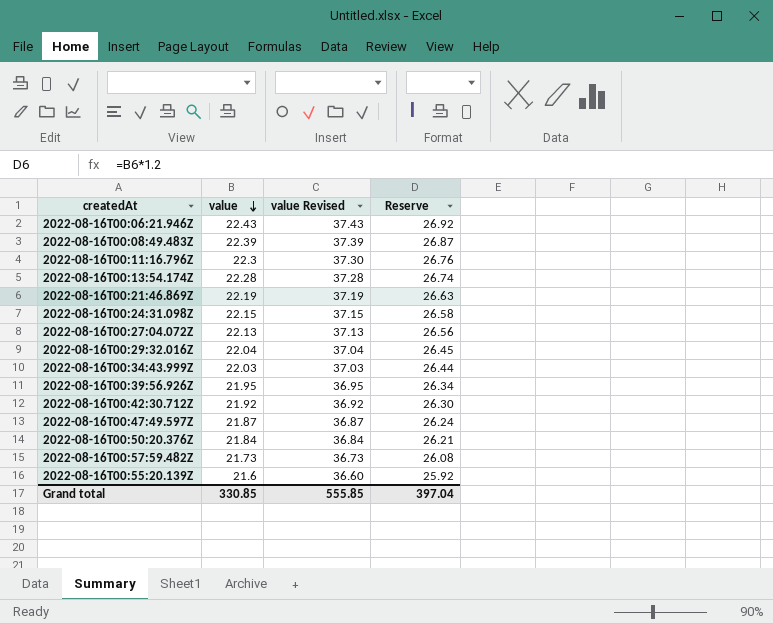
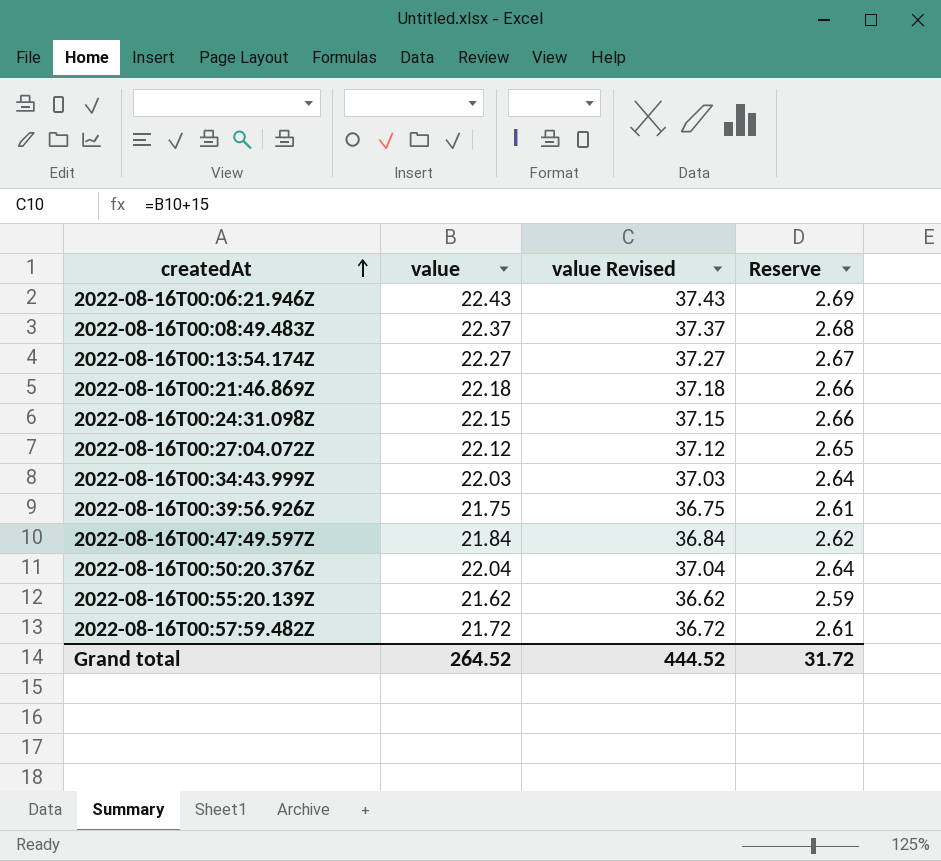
row order: value descending -> createdAt ascending
column Reserve | formula: [value] * 1.2 -> [value] * 0.12
row 2022-08-16T00:11:16.796Z: 22.3 | 37.30 | 26.76 -> none
row 2022-08-16T00:29:32.016Z: 22.04 | 37.04 | 26.45 -> none
row 2022-08-16T00:42:30.712Z: 21.92 | 36.92 | 26.30 -> none
2022-08-16T00:08:49.483Z | value: 22.39 -> 22.37
2022-08-16T00:08:49.483Z | value Revised: 37.39 -> 37.37
2022-08-16T00:13:54.174Z | value: 22.28 -> 22.27
2022-08-16T00:13:54.174Z | value Revised: 37.28 -> 37.27
2022-08-16T00:21:46.869Z | value: 22.19 -> 22.18
2022-08-16T00:21:46.869Z | value Revised: 37.19 -> 37.18
2022-08-16T00:27:04.072Z | value: 22.13 -> 22.12
2022-08-16T00:27:04.072Z | value Revised: 37.13 -> 37.12
2022-08-16T00:39:56.926Z | value: 21.95 -> 21.75
2022-08-16T00:39:56.926Z | value Revised: 36.95 -> 36.75
2022-08-16T00:47:49.597Z | value: 21.87 -> 21.84
2022-08-16T00:47:49.597Z | value Revised: 36.87 -> 36.84
2022-08-16T00:50:20.376Z | value: 21.84 -> 22.04
2022-08-16T00:50:20.376Z | value Revised: 36.84 -> 37.04
2022-08-16T00:55:20.139Z | value: 21.6 -> 21.62
2022-08-16T00:55:20.139Z | value Revised: 36.60 -> 36.62
2022-08-16T00:57:59.482Z | value: 21.73 -> 21.72
2022-08-16T00:57:59.482Z | value Revised: 36.73 -> 36.72
Grand total | value: 330.85 -> 264.52
Grand total | value Revised: 555.85 -> 444.52
Grand total | Reserve: 397.04 -> 31.72

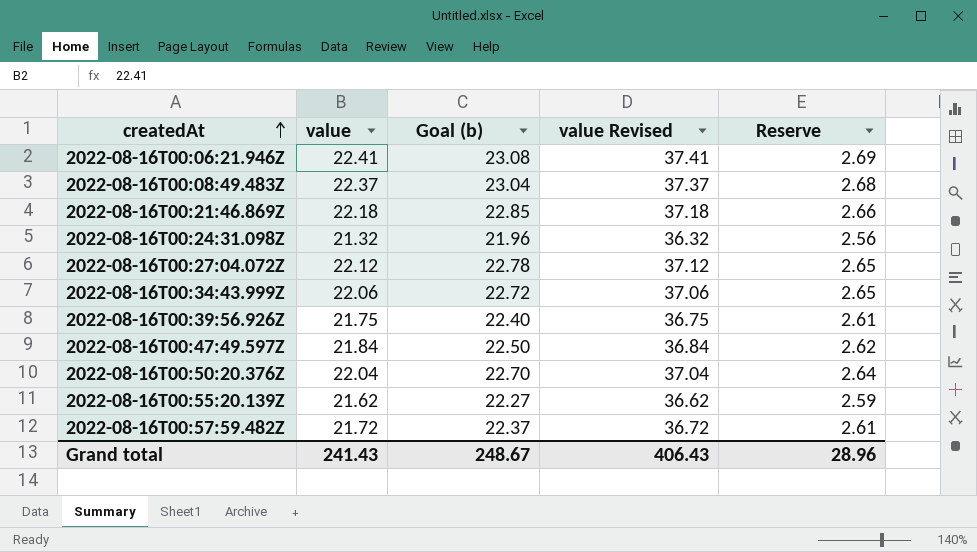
column Goal (b) | formula: none -> [value] * 1.03
row 2022-08-16T00:13:54.174Z: 22.27 | 37.27 | 2.67 -> none
2022-08-16T00:06:21.946Z | value: 22.43 -> 22.41
2022-08-16T00:06:21.946Z | value Revised: 37.43 -> 37.41
2022-08-16T00:24:31.098Z | value: 22.15 -> 21.32
2022-08-16T00:24:31.098Z | value Revised: 37.15 -> 36.32
2022-08-16T00:24:31.098Z | Reserve: 2.66 -> 2.56
2022-08-16T00:34:43.999Z | value: 22.03 -> 22.06
2022-08-16T00:34:43.999Z | value Revised: 37.03 -> 37.06
2022-08-16T00:34:43.999Z | Reserve: 2.64 -> 2.65
Grand total | value: 264.52 -> 241.43
Grand total | value Revised: 444.52 -> 406.43
Grand total | Reserve: 31.72 -> 28.96

